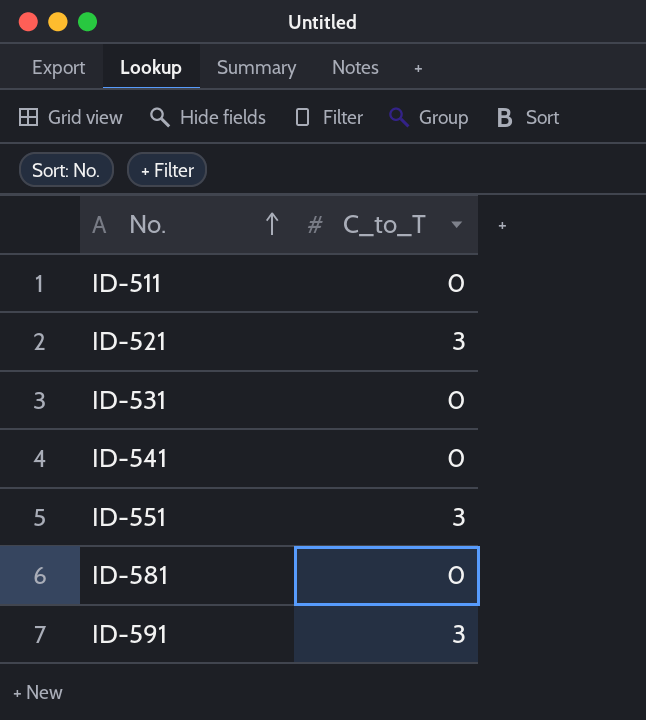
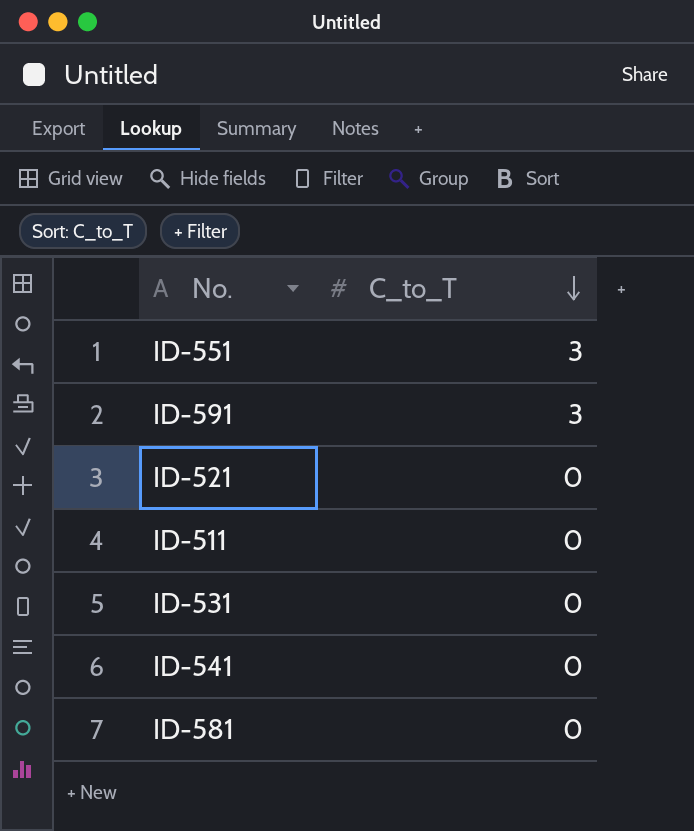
row order: No. ascending -> C_to_T descending
ID-521 | C_to_T: 3 -> 0

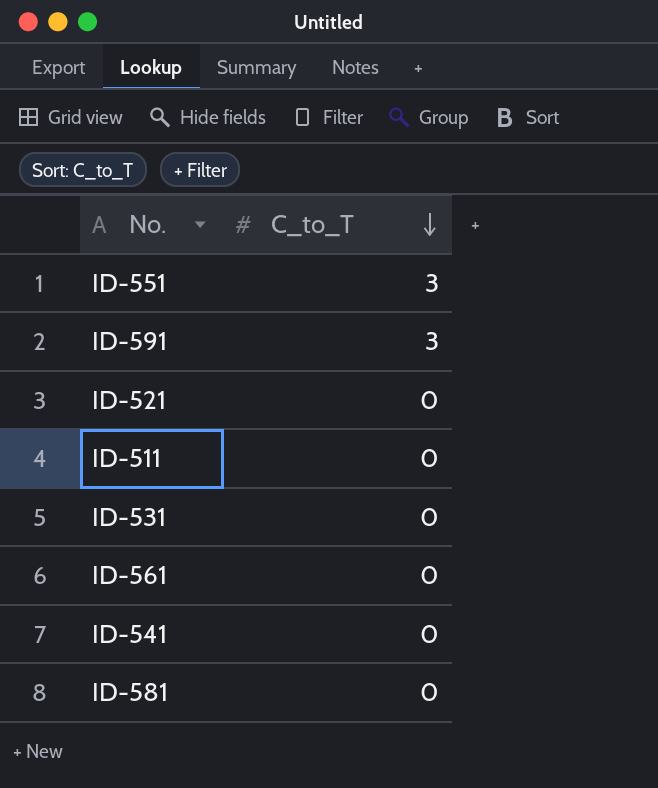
row ID-561: none -> 0

